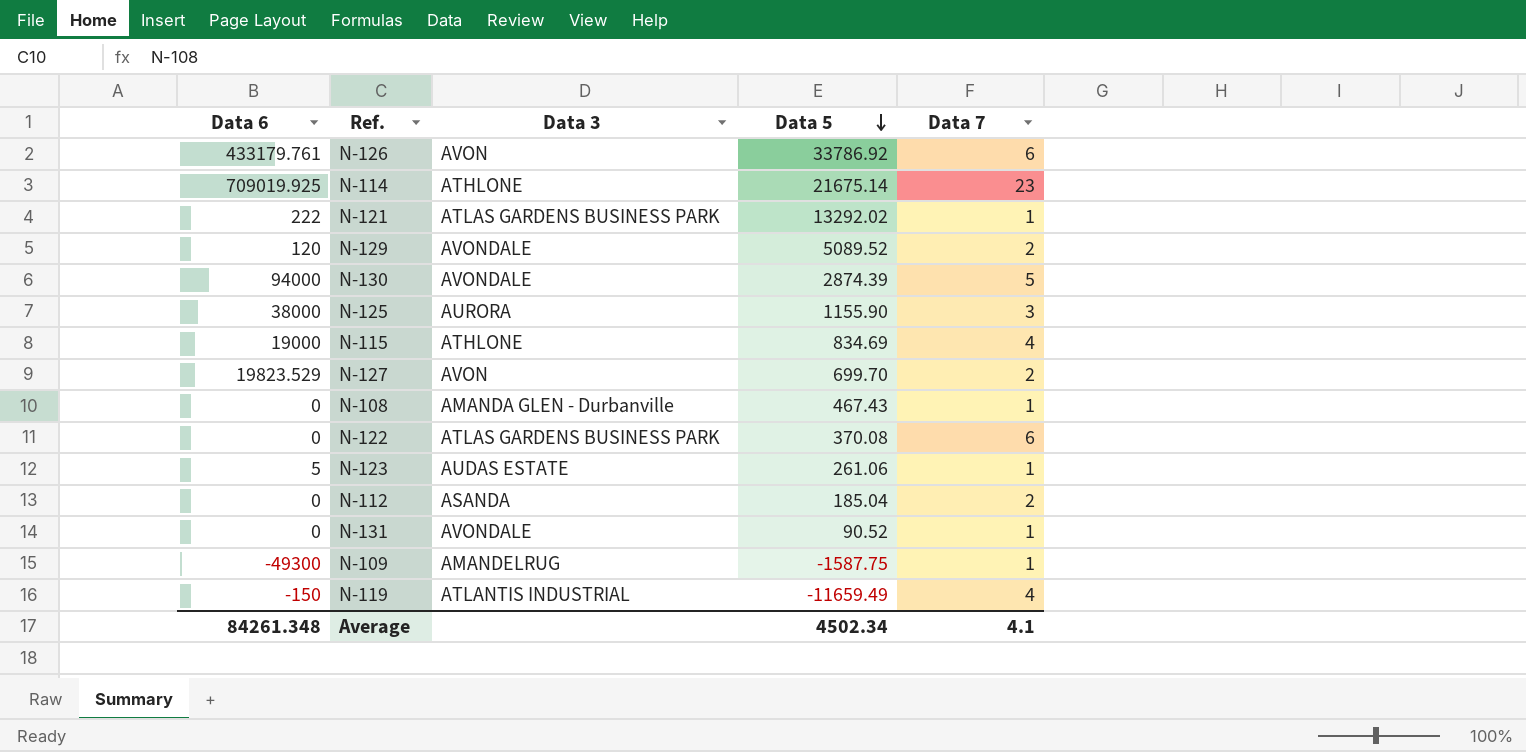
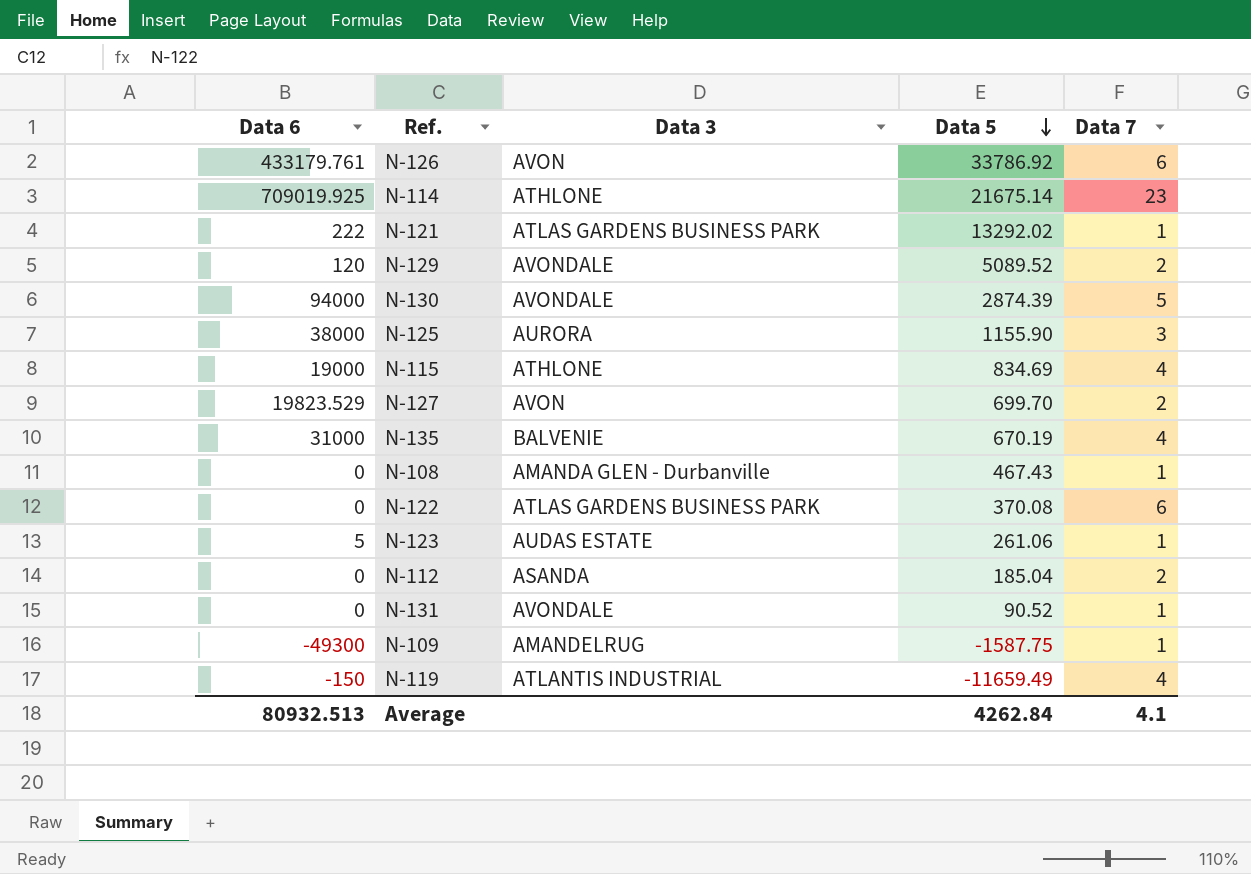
row N-135: none -> 31000 | BALVENIE | 670.19 | 4
Average | Data 6: 84261.348 -> 80932.513
Average | Data 5: 4502.34 -> 4262.84

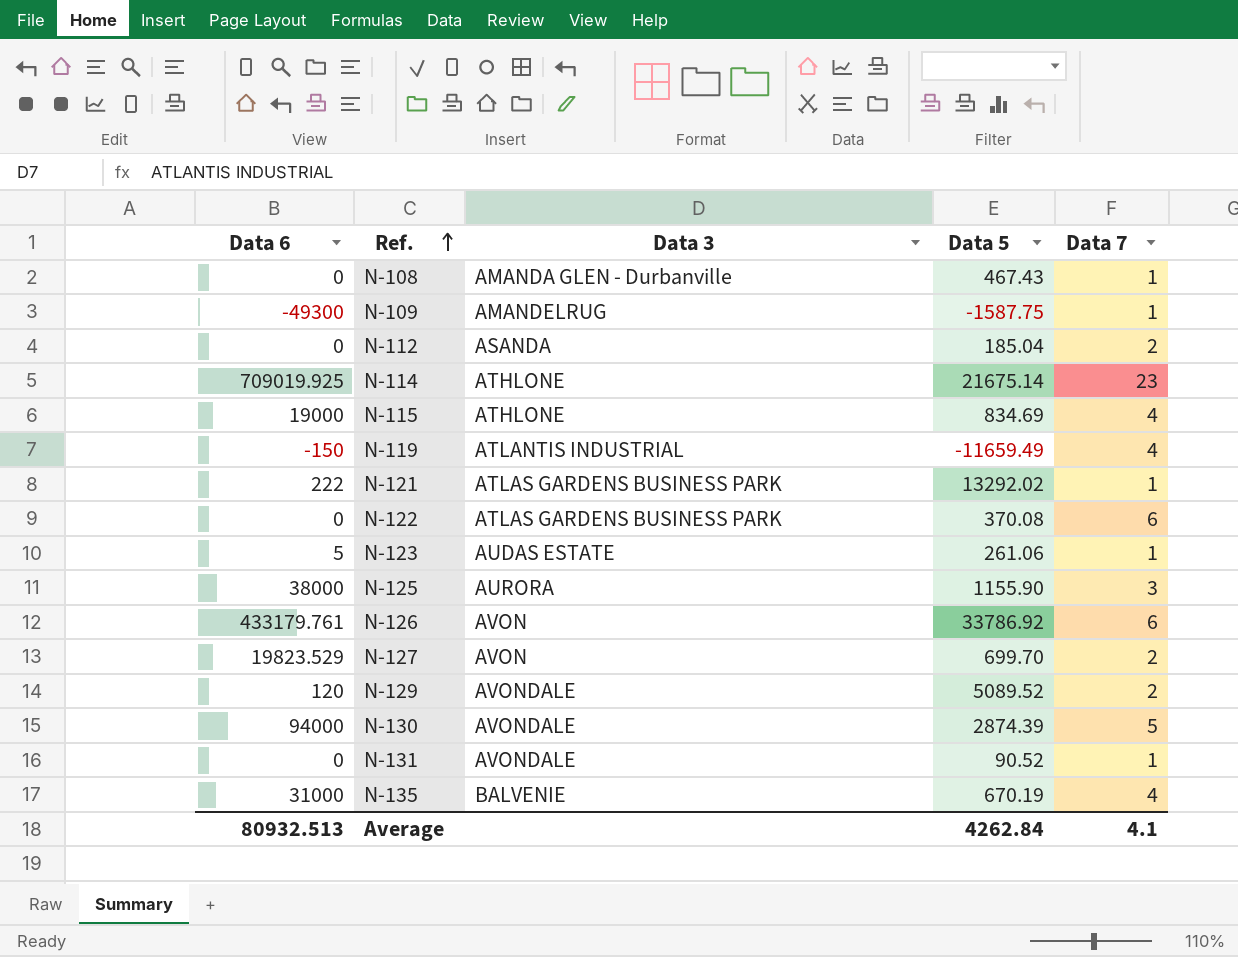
row order: Data 5 descending -> Ref. ascending

